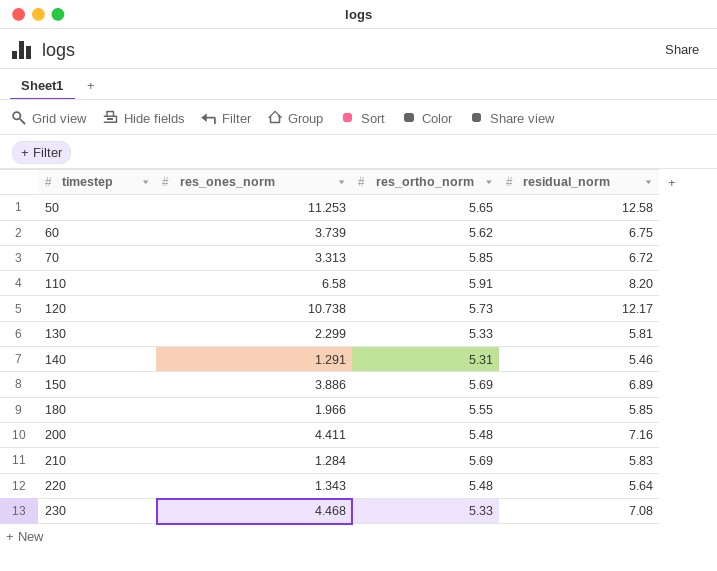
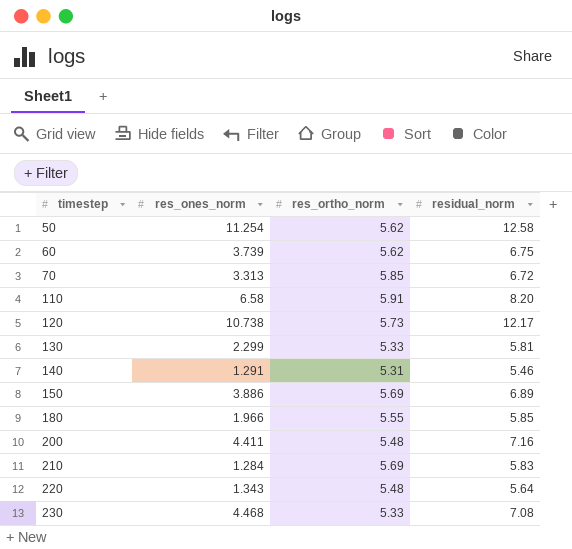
50 | res_ones_norm: 11.253 -> 11.254
50 | res_ortho_norm: 5.65 -> 5.62

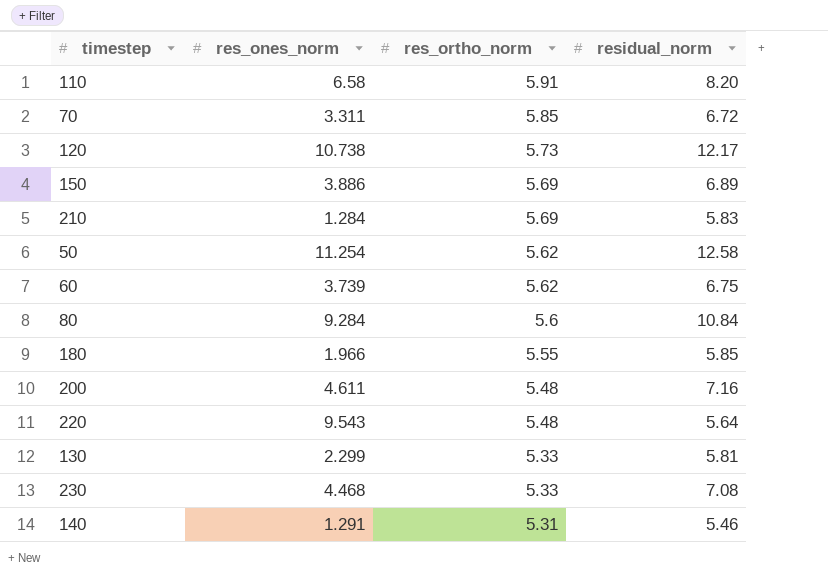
row order: timestep ascending -> res_ortho_norm descending
70 | res_ones_norm: 3.313 -> 3.311
row 80: none -> 9.284 | 5.6 | 10.84
200 | res_ones_norm: 4.411 -> 4.611
220 | res_ones_norm: 1.343 -> 9.543

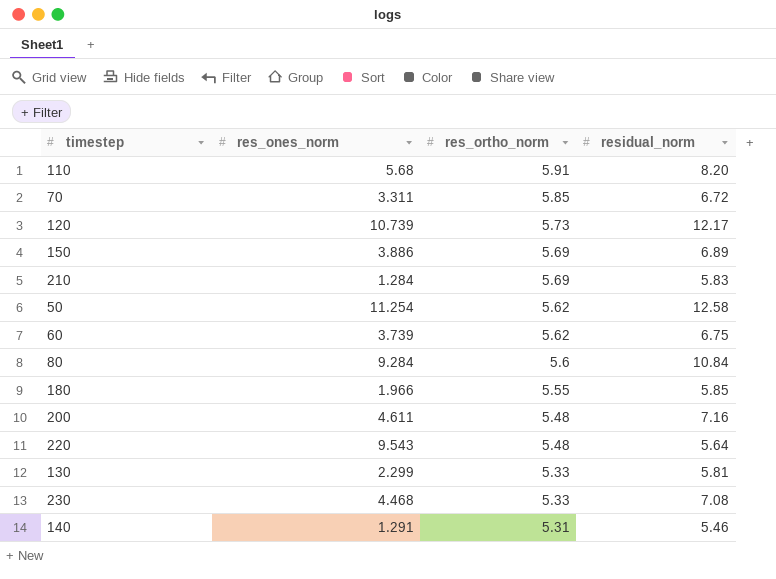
110 | res_ones_norm: 6.58 -> 5.68
120 | res_ones_norm: 10.738 -> 10.739

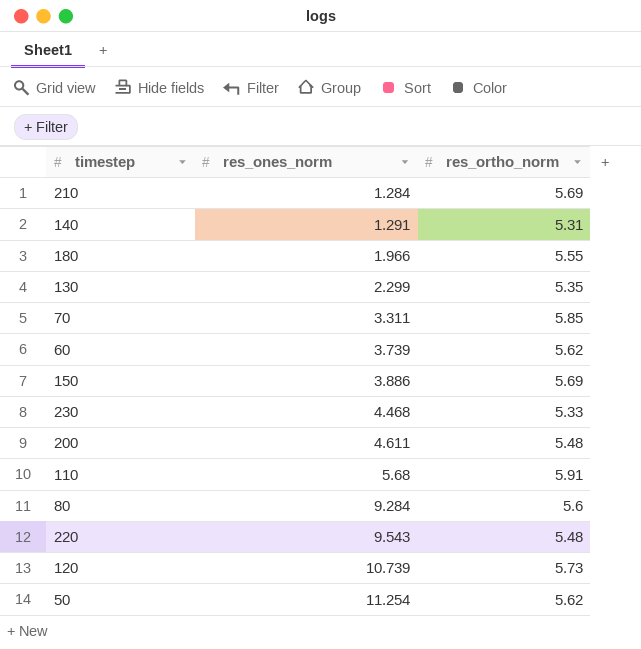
row order: res_ortho_norm descending -> res_ones_norm ascending
column residual_norm | position: 4 -> none
130 | res_ortho_norm: 5.33 -> 5.35

